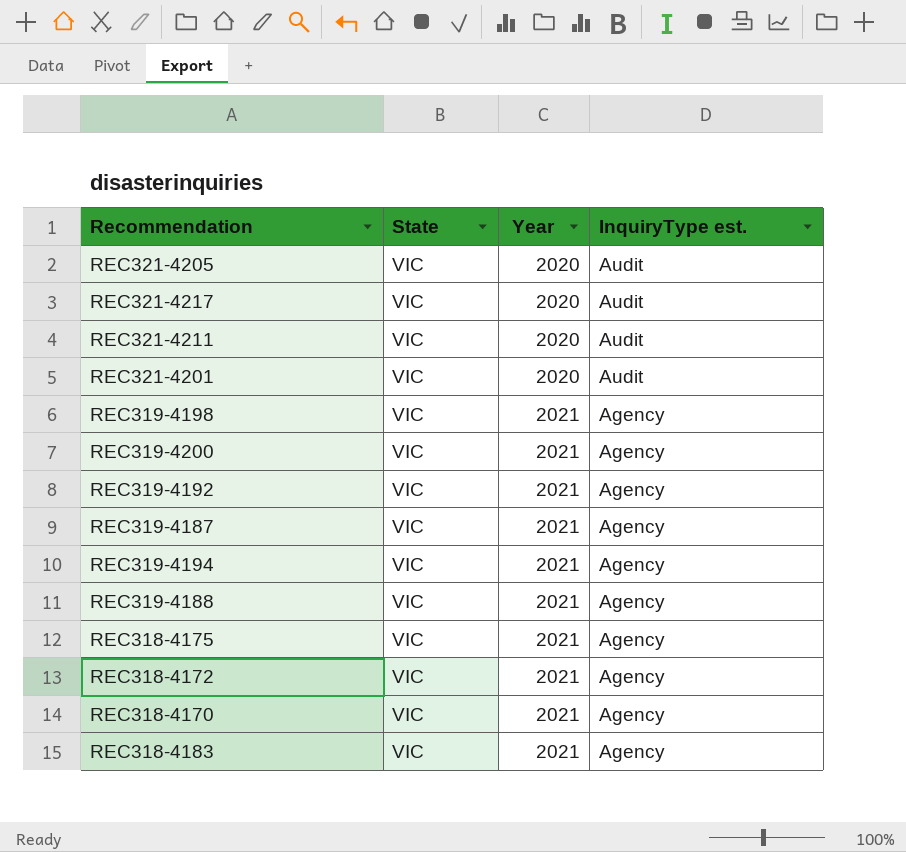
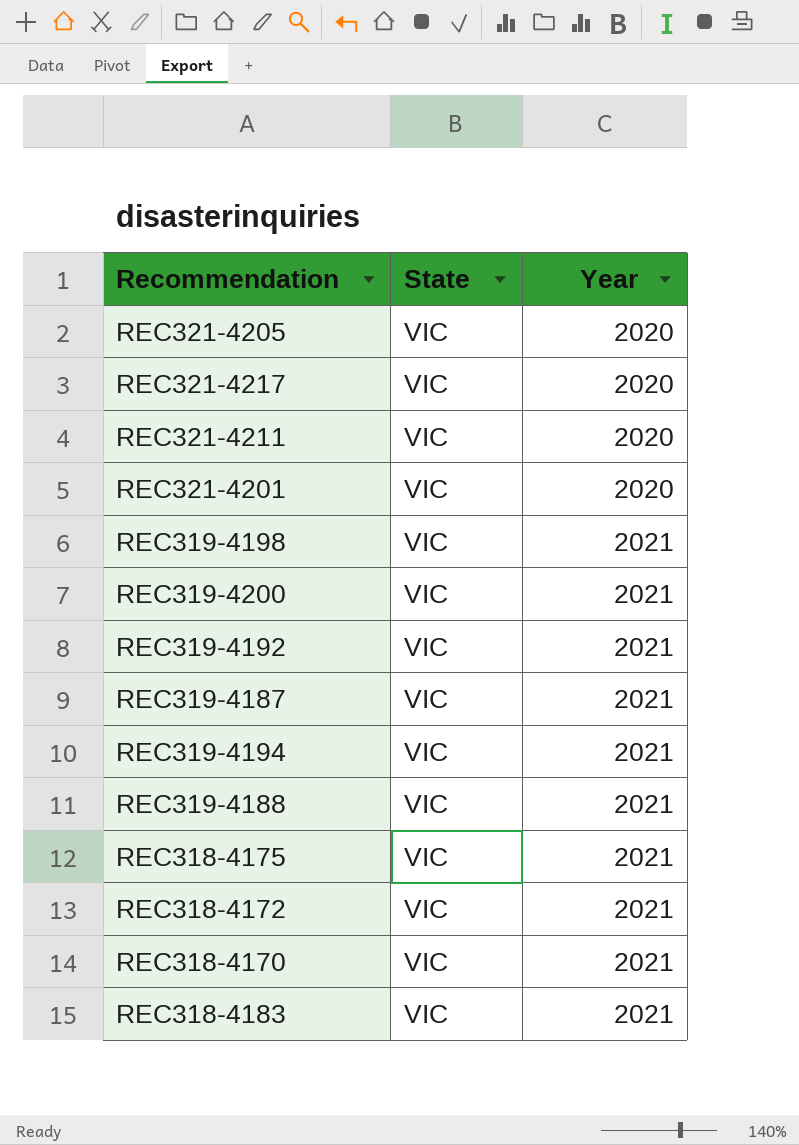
column InquiryType est. | position: 4 -> none

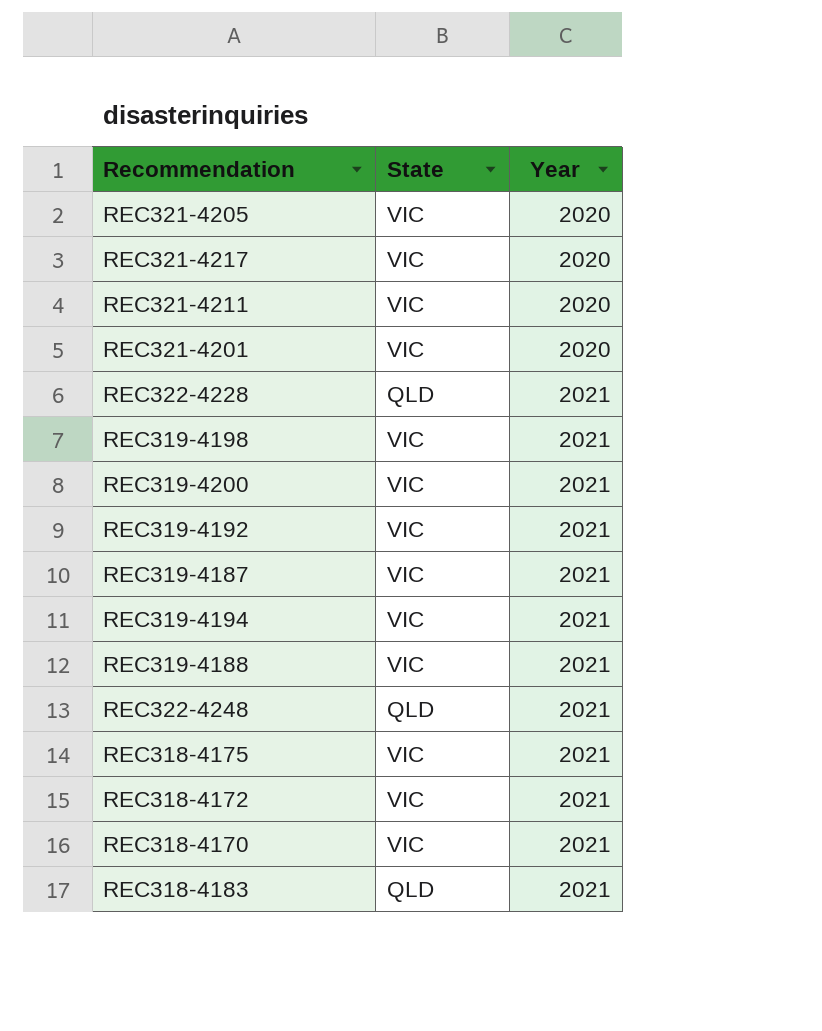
row REC322-4228: none -> QLD | 2021
row REC322-4248: none -> QLD | 2021
REC318-4183 | State: VIC -> QLD

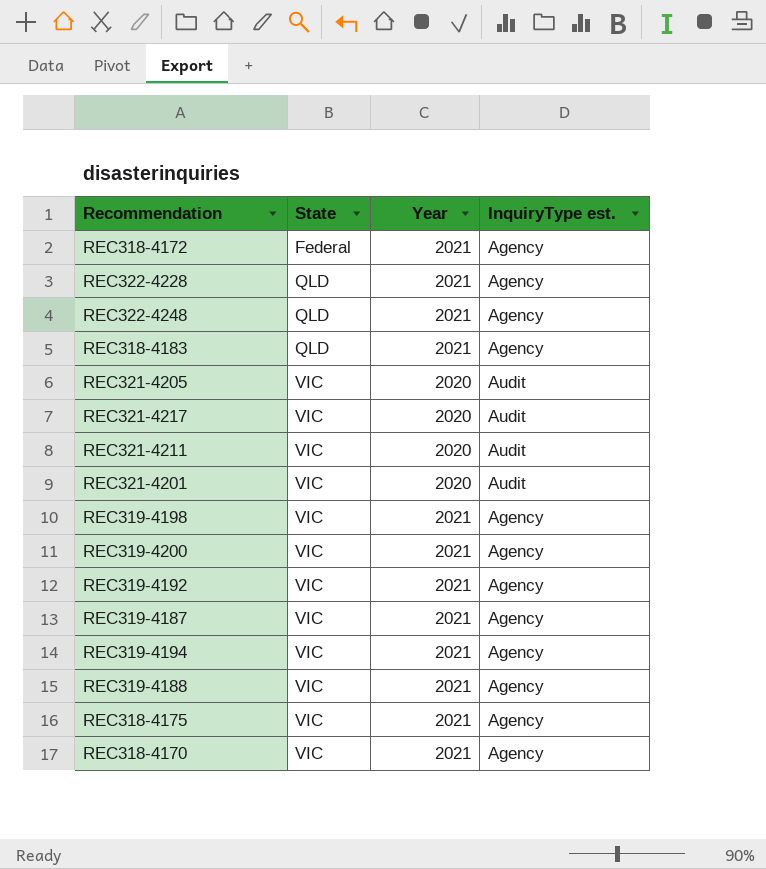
row order: Year ascending -> State ascending
column InquiryType est. | position: none -> 4
REC318-4172 | State: VIC -> Federal

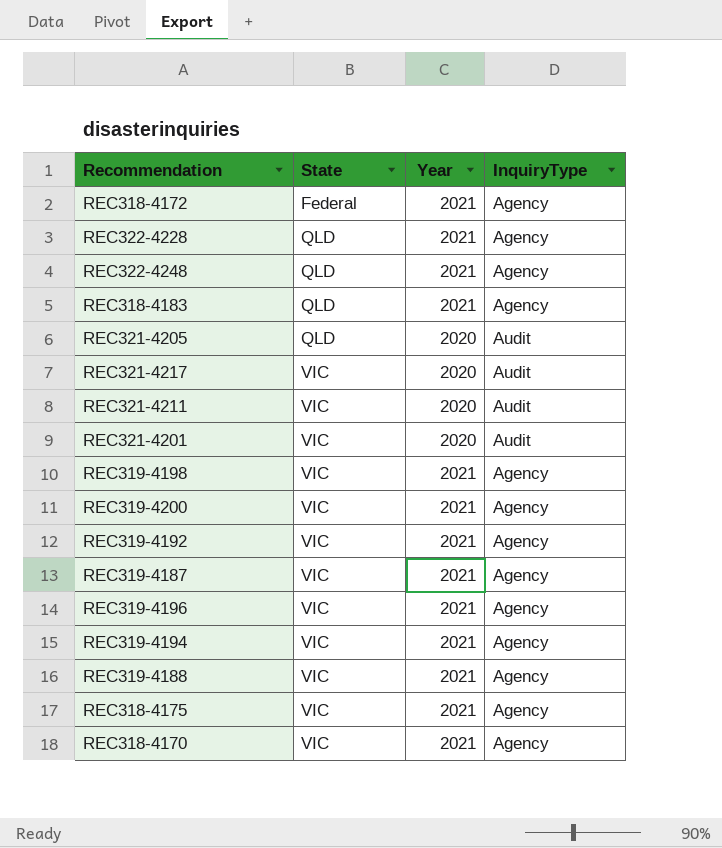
column name: InquiryType est. -> InquiryType
REC321-4205 | State: VIC -> QLD
row REC319-4196: none -> VIC | 2021 | Agency

